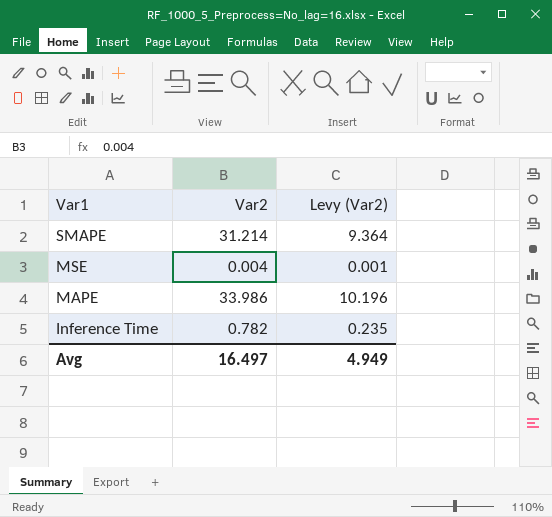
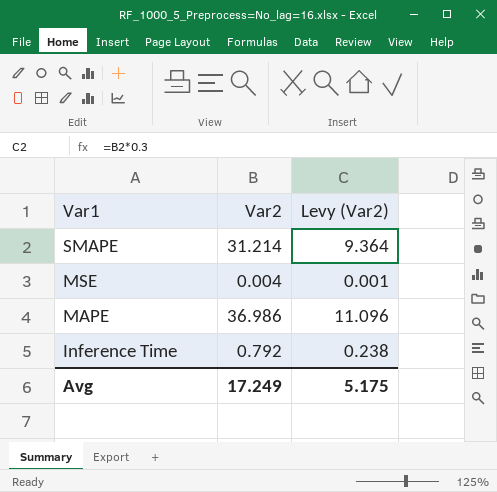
MAPE | Var2: 33.986 -> 36.986
MAPE | Levy (Var2): 10.196 -> 11.096
Inference Time | Var2: 0.782 -> 0.792
Inference Time | Levy (Var2): 0.235 -> 0.238
Avg | Var2: 16.497 -> 17.249
Avg | Levy (Var2): 4.949 -> 5.175

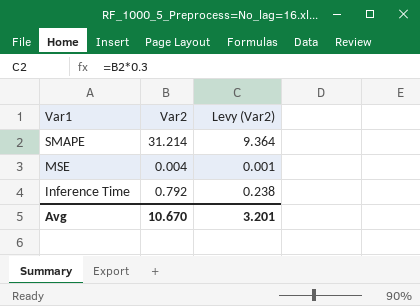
row MAPE: 36.986 | 11.096 -> none
Avg | Var2: 17.249 -> 10.670
Avg | Levy (Var2): 5.175 -> 3.201

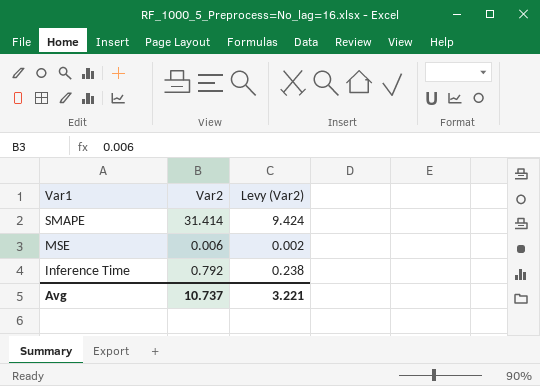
SMAPE | Var2: 31.214 -> 31.414
SMAPE | Levy (Var2): 9.364 -> 9.424
MSE | Var2: 0.004 -> 0.006
MSE | Levy (Var2): 0.001 -> 0.002
Avg | Var2: 10.670 -> 10.737
Avg | Levy (Var2): 3.201 -> 3.221

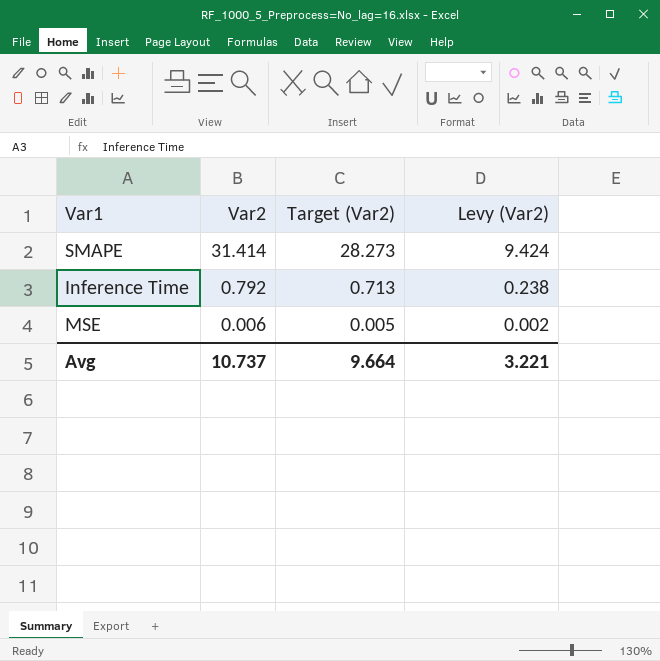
row order: Var1 descending -> Var2 descending
column Target (Var2) | formula: none -> [Var2] * 0.9

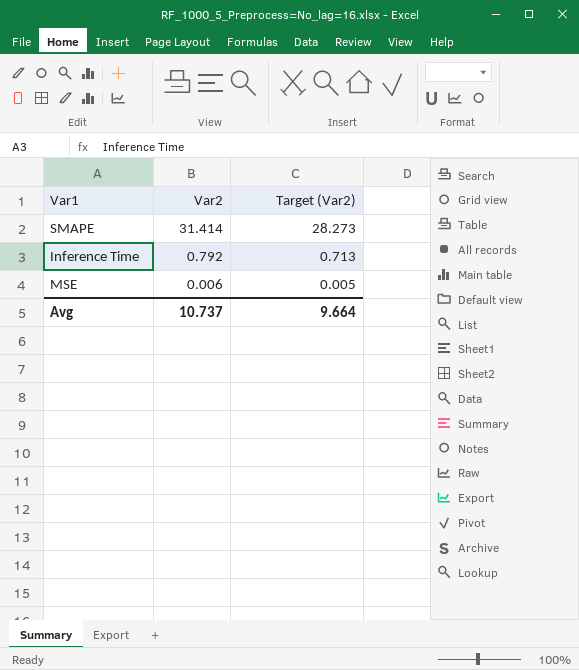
column Levy (Var2) | formula: [Var2] * 0.3 -> none

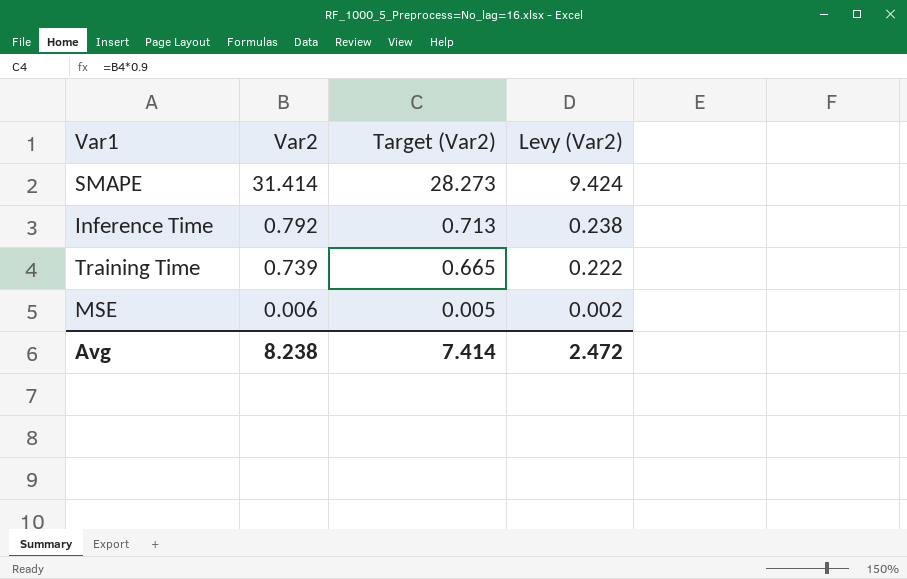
column Levy (Var2) | formula: none -> [Var2] * 0.3
row Training Time: none -> 0.739 | 0.665 | 0.222
Avg | Var2: 10.737 -> 8.238
Avg | Target (Var2): 9.664 -> 7.414

